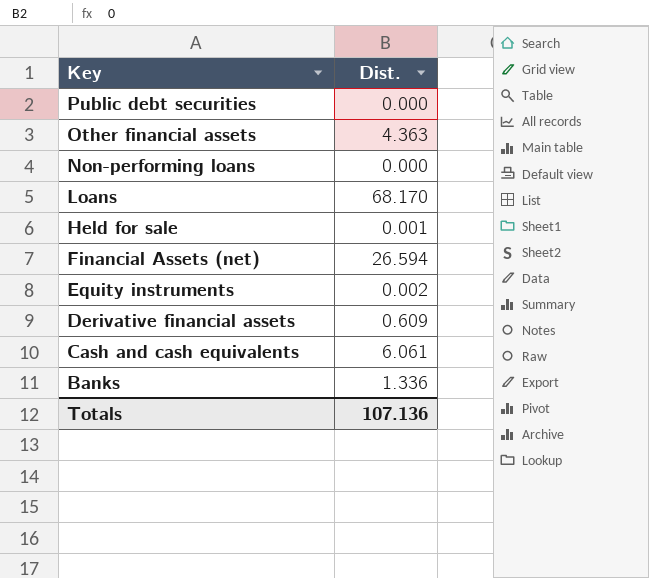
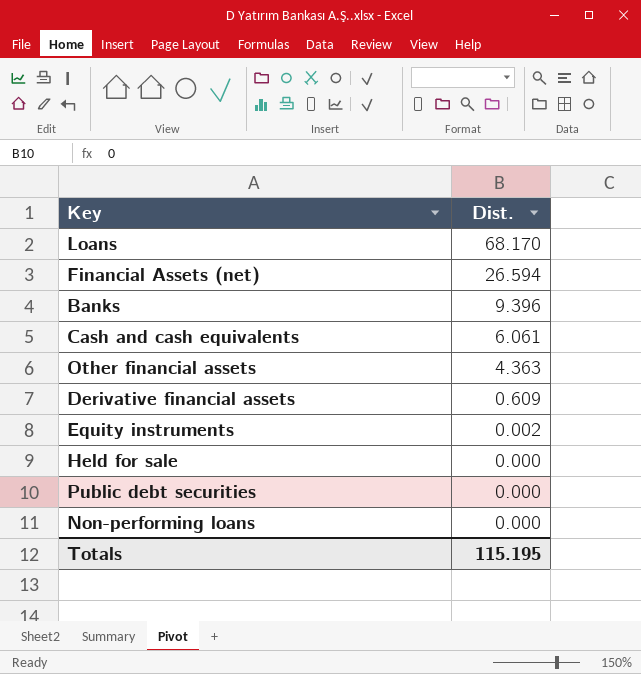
row order: Key descending -> Dist. descending
Banks | Dist.: 1.336 -> 9.396
Held for sale | Dist.: 0.001 -> 0.000
Totals | Dist.: 107.136 -> 115.195

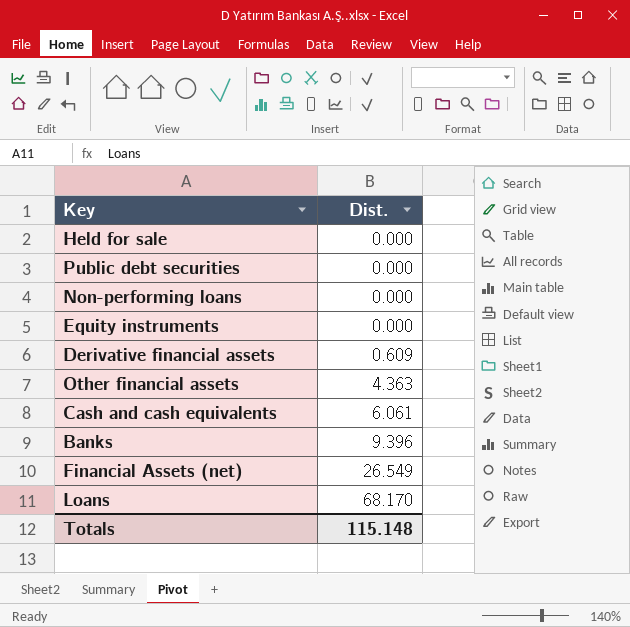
row order: Dist. descending -> Dist. ascending
Equity instruments | Dist.: 0.002 -> 0.000
Financial Assets (net) | Dist.: 26.594 -> 26.549
Totals | Dist.: 115.195 -> 115.148

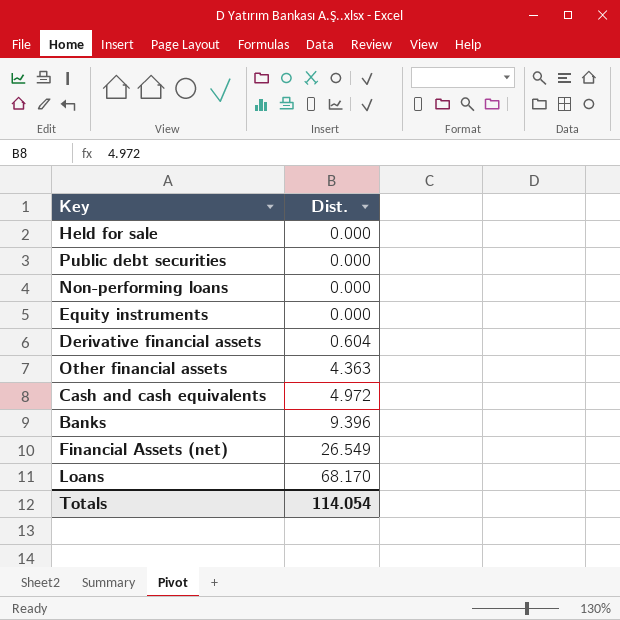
Derivative financial assets | Dist.: 0.609 -> 0.604
Cash and cash equivalents | Dist.: 6.061 -> 4.972
Totals | Dist.: 115.148 -> 114.054

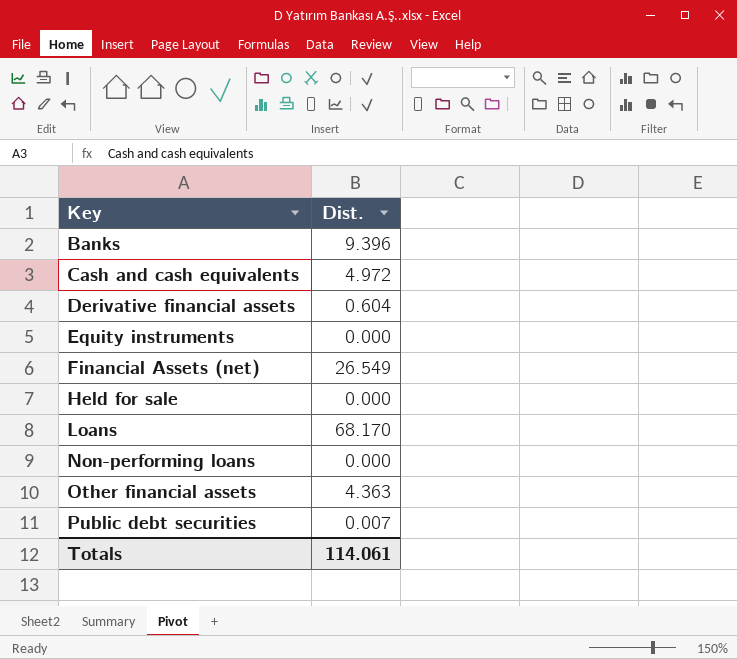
row order: Dist. ascending -> Key ascending
Public debt securities | Dist.: 0.000 -> 0.007
Totals | Dist.: 114.054 -> 114.061

